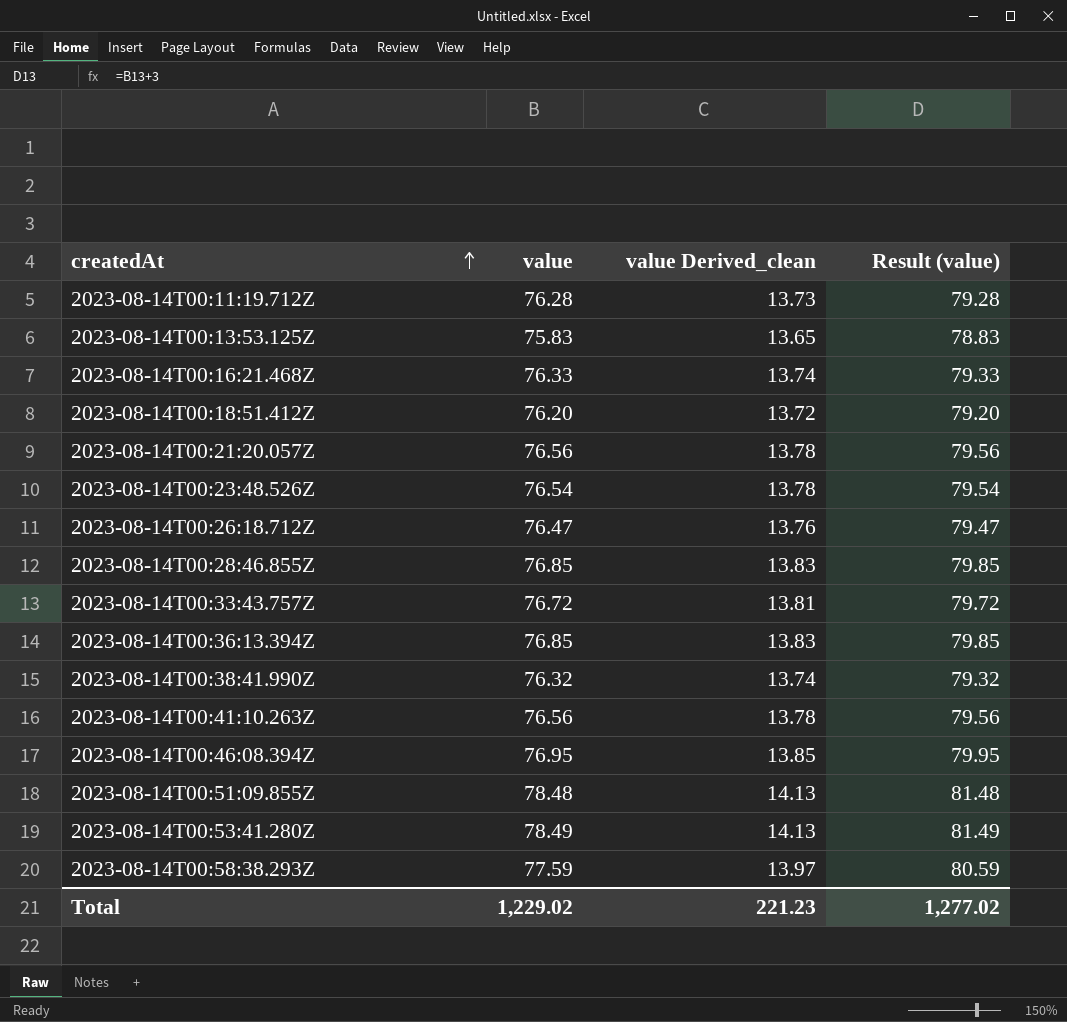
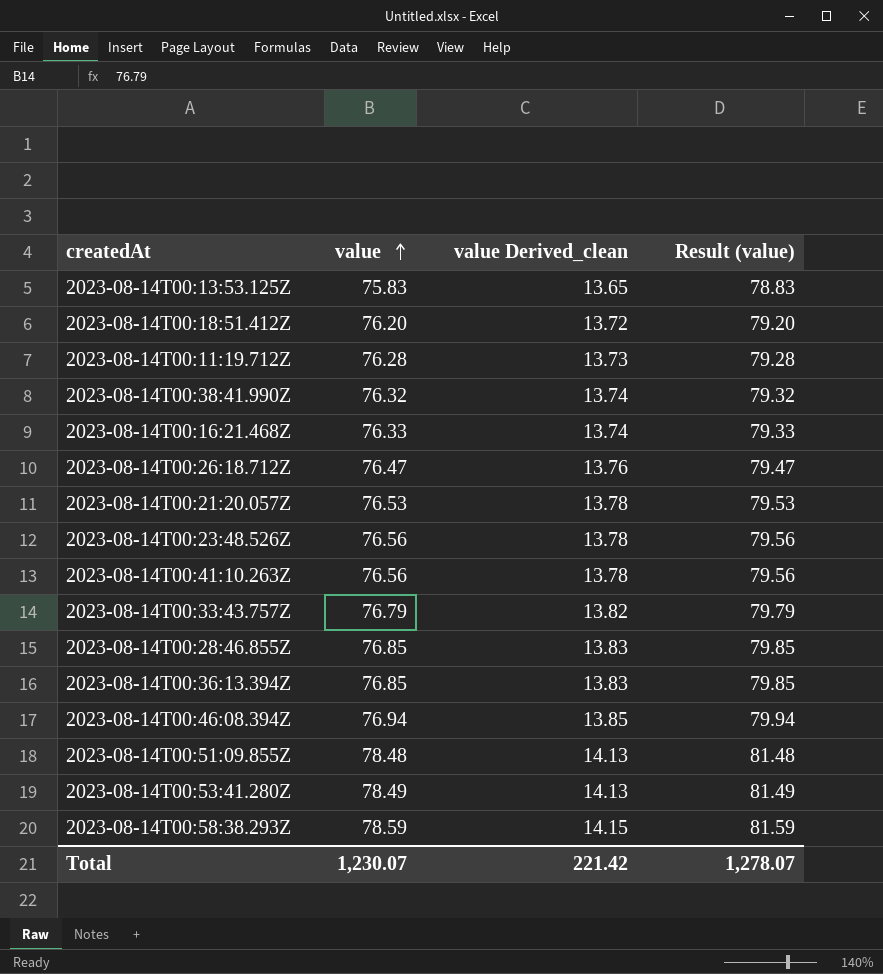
row order: createdAt ascending -> value ascending
2023-08-14T00:21:20.057Z | value: 76.56 -> 76.53
2023-08-14T00:21:20.057Z | Result (value): 79.56 -> 79.53
2023-08-14T00:23:48.526Z | value: 76.54 -> 76.56
2023-08-14T00:23:48.526Z | Result (value): 79.54 -> 79.56
2023-08-14T00:33:43.757Z | value: 76.72 -> 76.79
2023-08-14T00:33:43.757Z | value Derived_clean: 13.81 -> 13.82
2023-08-14T00:33:43.757Z | Result (value): 79.72 -> 79.79
2023-08-14T00:46:08.394Z | value: 76.95 -> 76.94
2023-08-14T00:46:08.394Z | Result (value): 79.95 -> 79.94
2023-08-14T00:58:38.293Z | value: 77.59 -> 78.59
2023-08-14T00:58:38.293Z | value Derived_clean: 13.97 -> 14.15
2023-08-14T00:58:38.293Z | Result (value): 80.59 -> 81.59
Total | value: 1,229.02 -> 1,230.07
Total | value Derived_clean: 221.23 -> 221.42
Total | Result (value): 1,277.02 -> 1,278.07

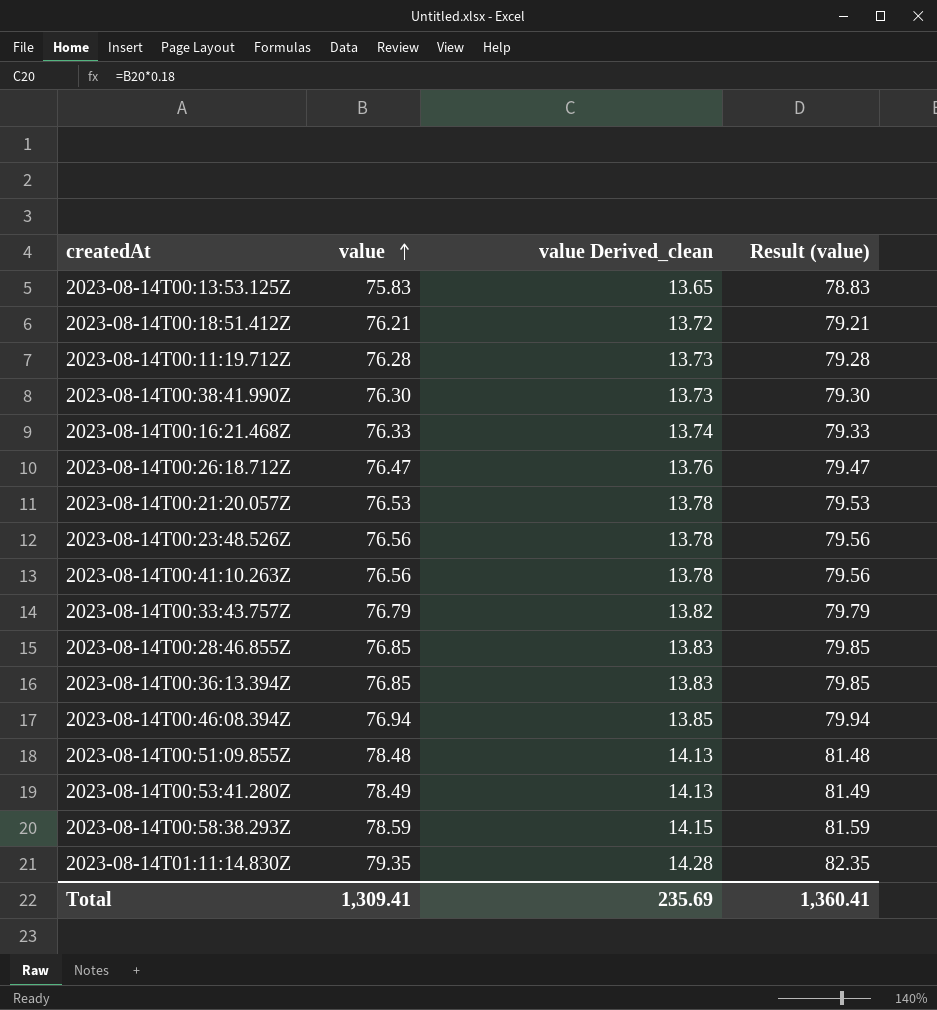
2023-08-14T00:18:51.412Z | value: 76.20 -> 76.21
2023-08-14T00:18:51.412Z | Result (value): 79.20 -> 79.21
2023-08-14T00:38:41.990Z | value: 76.32 -> 76.30
2023-08-14T00:38:41.990Z | value Derived_clean: 13.74 -> 13.73
2023-08-14T00:38:41.990Z | Result (value): 79.32 -> 79.30
row 2023-08-14T01:11:14.830Z: none -> 79.35 | 14.28 | 82.35
Total | value: 1,230.07 -> 1,309.41
Total | value Derived_clean: 221.42 -> 235.69
Total | Result (value): 1,278.07 -> 1,360.41

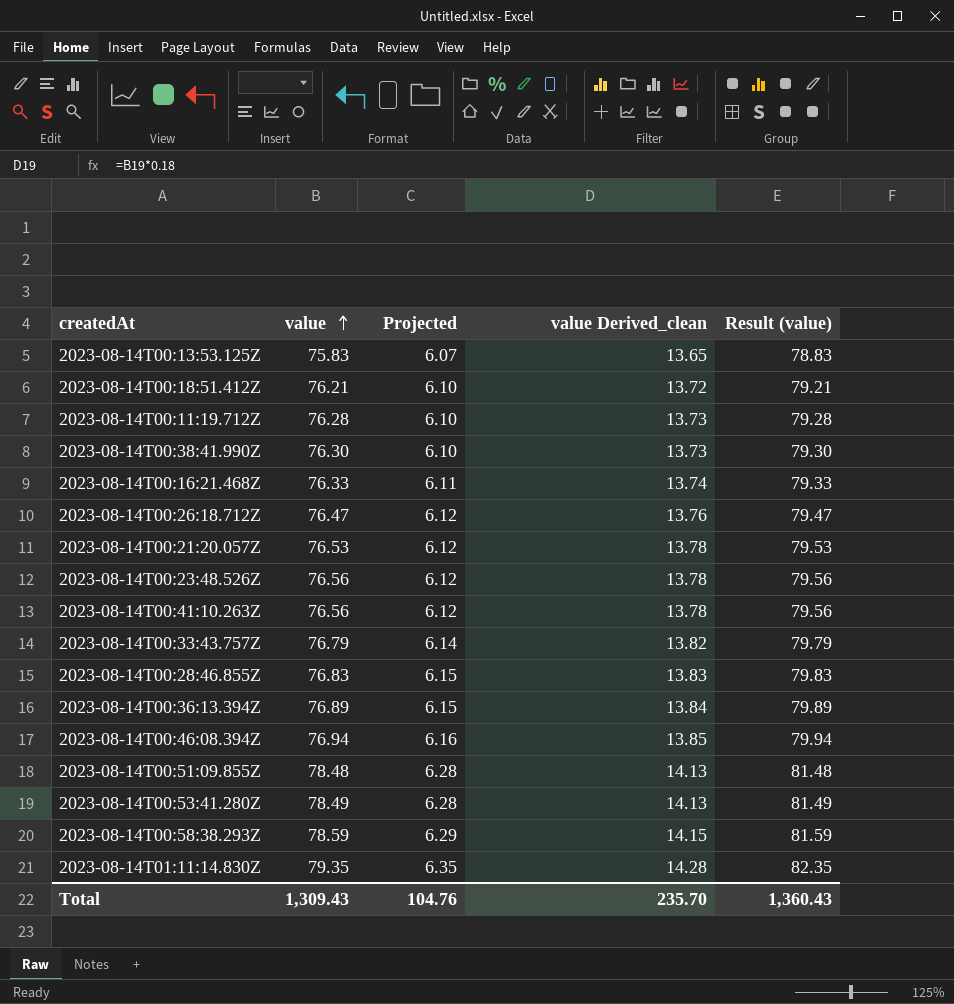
column Projected | formula: none -> [value] * 0.08
2023-08-14T00:28:46.855Z | value: 76.85 -> 76.83
2023-08-14T00:28:46.855Z | Result (value): 79.85 -> 79.83
2023-08-14T00:36:13.394Z | value: 76.85 -> 76.89
2023-08-14T00:36:13.394Z | value Derived_clean: 13.83 -> 13.84
2023-08-14T00:36:13.394Z | Result (value): 79.85 -> 79.89
Total | value: 1,309.41 -> 1,309.43
Total | value Derived_clean: 235.69 -> 235.70
Total | Result (value): 1,360.41 -> 1,360.43

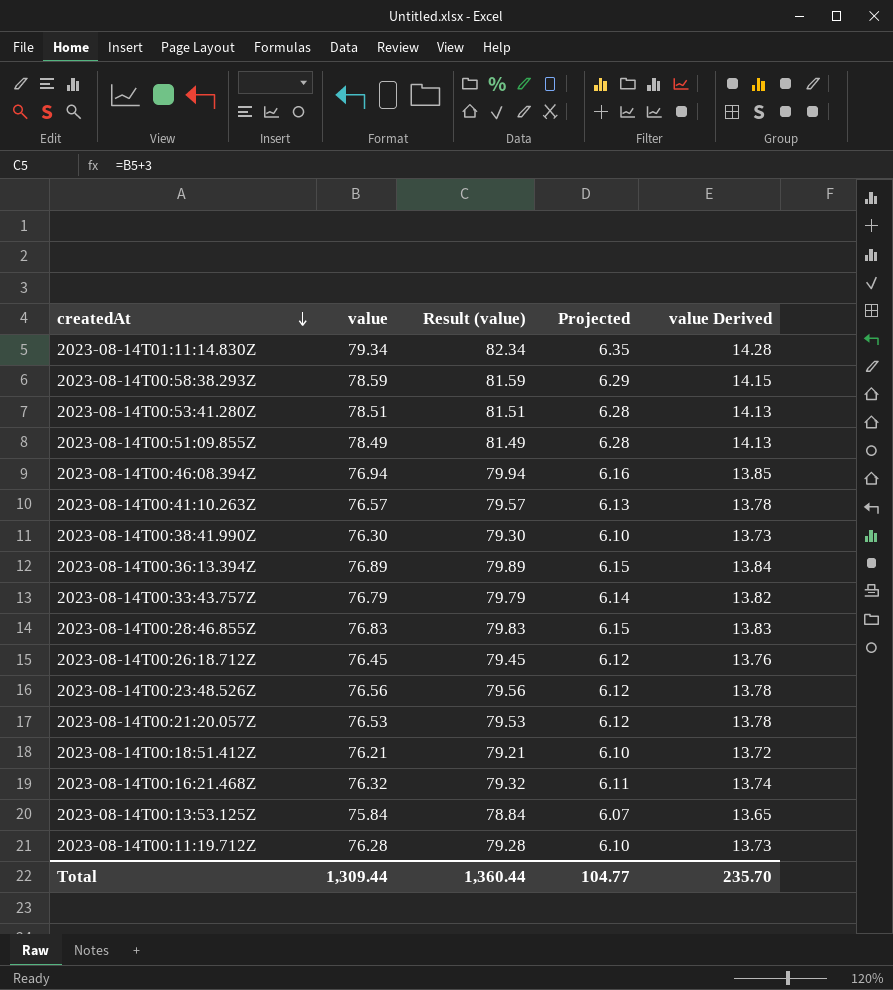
row order: value ascending -> createdAt descending
column Result (value) | position: 5 -> 3
column name: value Derived_clean -> value Derived
2023-08-14T01:11:14.830Z | value: 79.35 -> 79.34
2023-08-14T01:11:14.830Z | Result (value): 82.35 -> 82.34
2023-08-14T00:53:41.280Z | value: 78.49 -> 78.51
2023-08-14T00:53:41.280Z | Result (value): 81.49 -> 81.51
2023-08-14T00:51:09.855Z | value: 78.48 -> 78.49
2023-08-14T00:51:09.855Z | Result (value): 81.48 -> 81.49
2023-08-14T00:41:10.263Z | value: 76.56 -> 76.57
2023-08-14T00:41:10.263Z | Result (value): 79.56 -> 79.57
2023-08-14T00:41:10.263Z | Projected: 6.12 -> 6.13
2023-08-14T00:26:18.712Z | value: 76.47 -> 76.45
2023-08-14T00:26:18.712Z | Result (value): 79.47 -> 79.45
2023-08-14T00:16:21.468Z | value: 76.33 -> 76.32
2023-08-14T00:16:21.468Z | Result (value): 79.33 -> 79.32
2023-08-14T00:13:53.125Z | value: 75.83 -> 75.84
2023-08-14T00:13:53.125Z | Result (value): 78.83 -> 78.84
Total | value: 1,309.43 -> 1,309.44
Total | Result (value): 1,360.43 -> 1,360.44
Total | Projected: 104.76 -> 104.77

